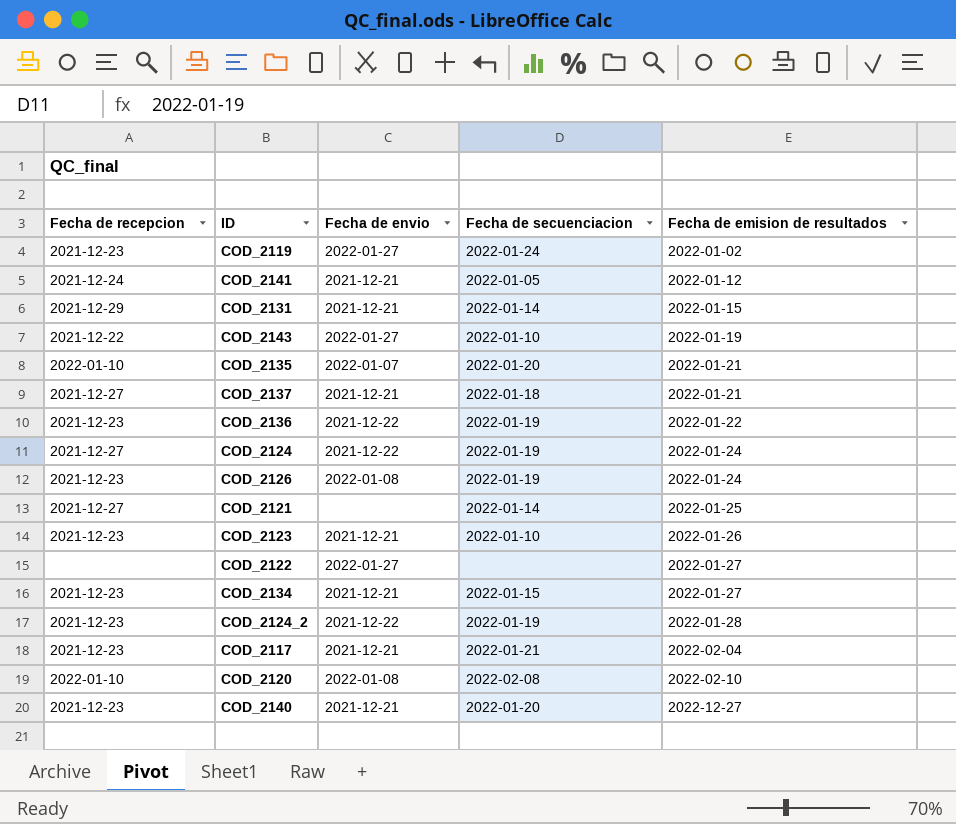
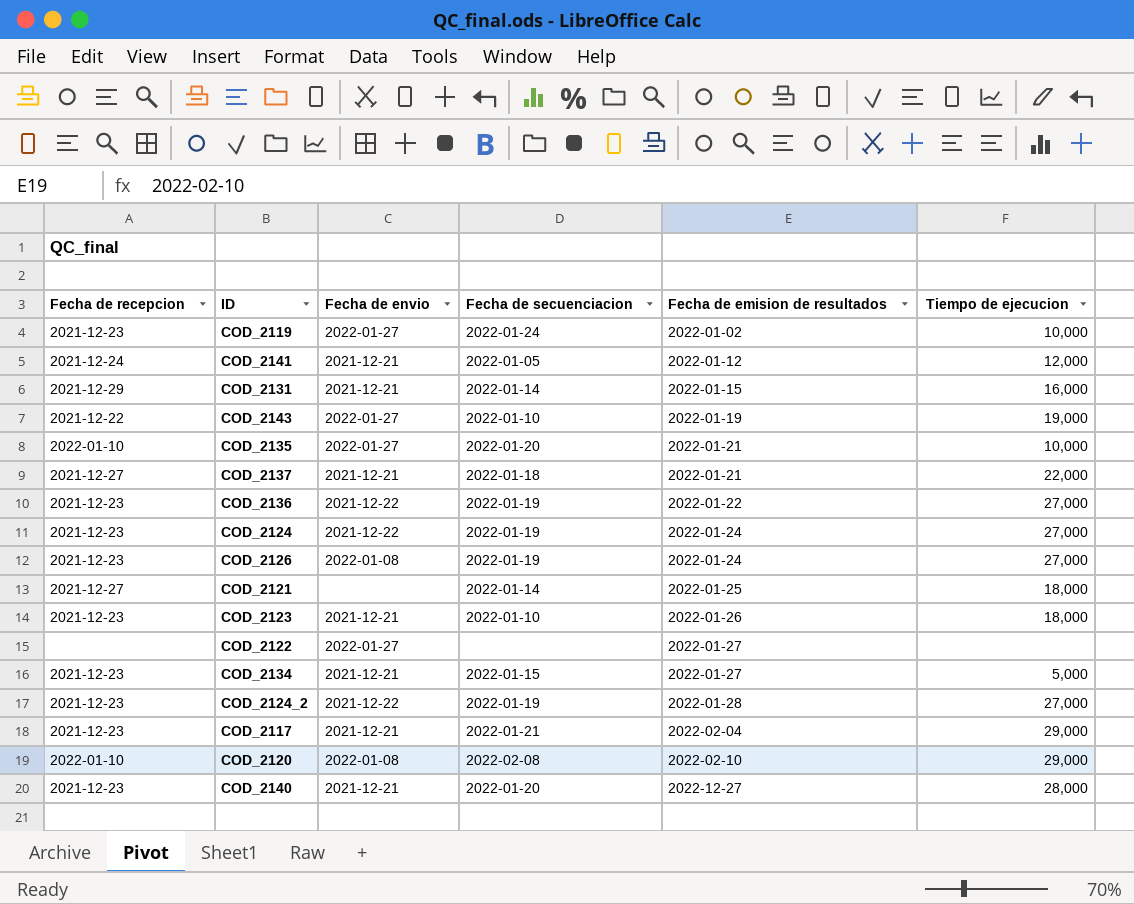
column Tiempo de ejecucion | position: none -> 6
COD_2135 | Fecha de envio: 2022-01-07 -> 2022-01-27
COD_2124 | Fecha de recepcion: 2021-12-27 -> 2021-12-23

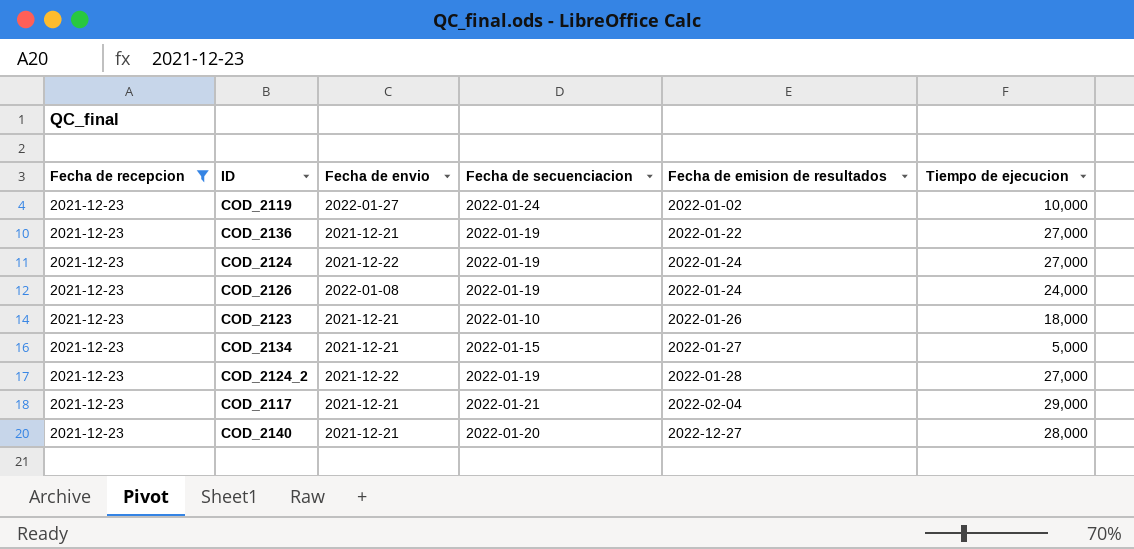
filter: none -> Fecha de recepcion = 2021-12-23
COD_2136 | Fecha de envio: 2021-12-22 -> 2021-12-21
COD_2126 | Tiempo de ejecucion: 27,000 -> 24,000

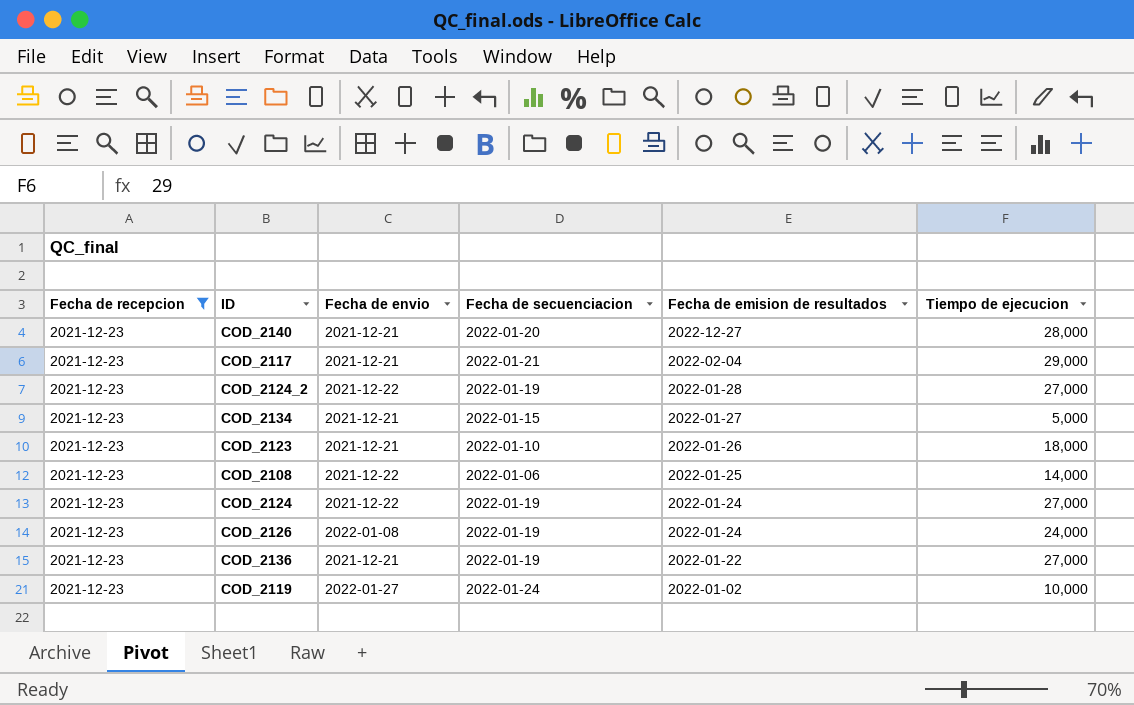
row order: Fecha de emision de resultados ascending -> Fecha de emision de resultados descending
row COD_2108: none -> 2021-12-23 | 2021-12-22 | 2022-01-06 | 2022-01-25 | 14,000

